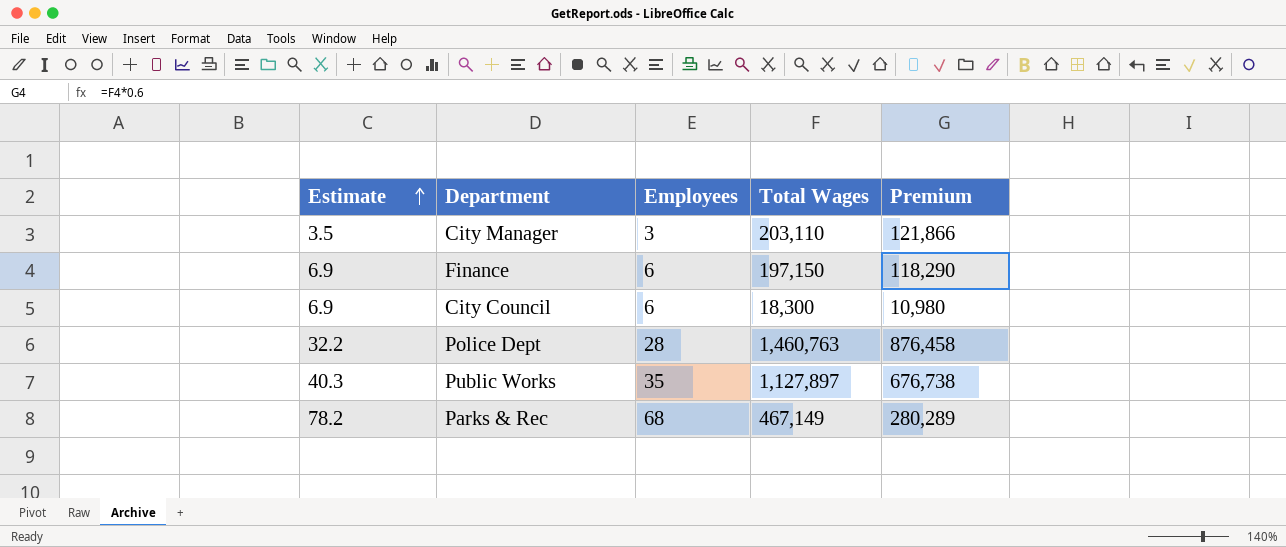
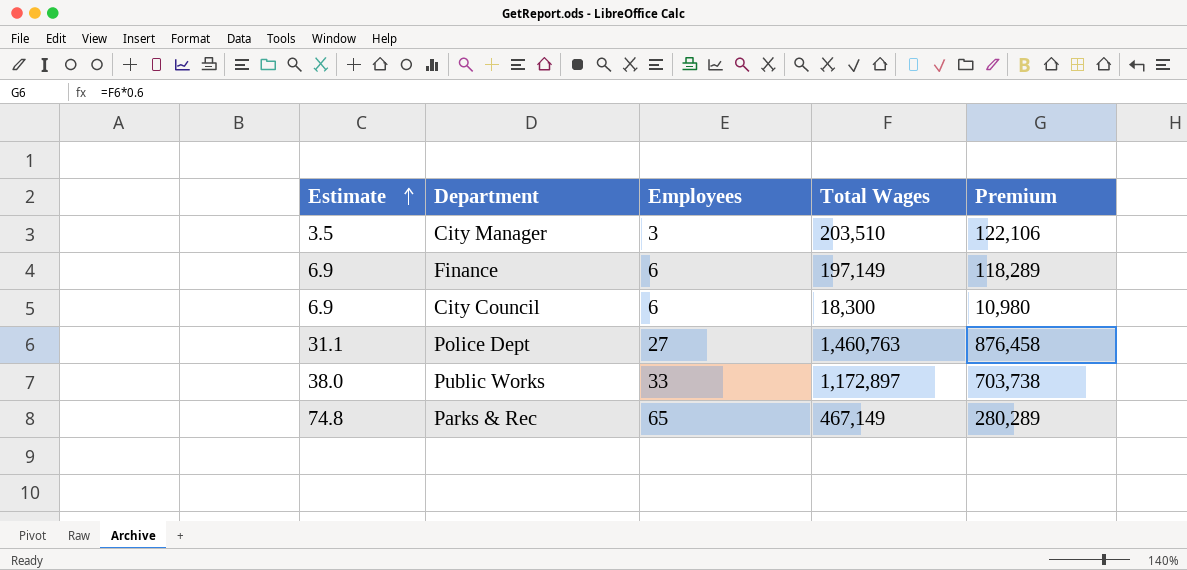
City Manager | Total Wages: 203,110 -> 203,510
City Manager | Premium: 121,866 -> 122,106
Finance | Total Wages: 197,150 -> 197,149
Finance | Premium: 118,290 -> 118,289
Police Dept | Estimate: 32.2 -> 31.1
Police Dept | Employees: 28 -> 27
Public Works | Estimate: 40.3 -> 38.0
Public Works | Employees: 35 -> 33
Public Works | Total Wages: 1,127,897 -> 1,172,897
Public Works | Premium: 676,738 -> 703,738
Parks & Rec | Estimate: 78.2 -> 74.8
Parks & Rec | Employees: 68 -> 65

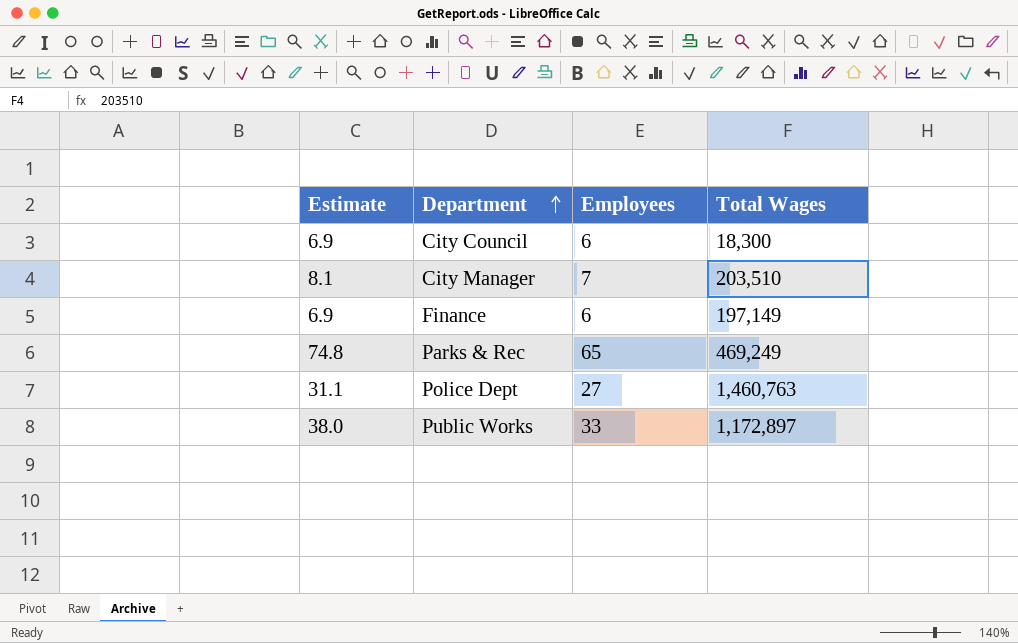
row order: Estimate ascending -> Department ascending
column Premium | formula: [Total Wages] * 0.6 -> none
City Manager | Estimate: 3.5 -> 8.1
City Manager | Employees: 3 -> 7
Parks & Rec | Total Wages: 467,149 -> 469,249

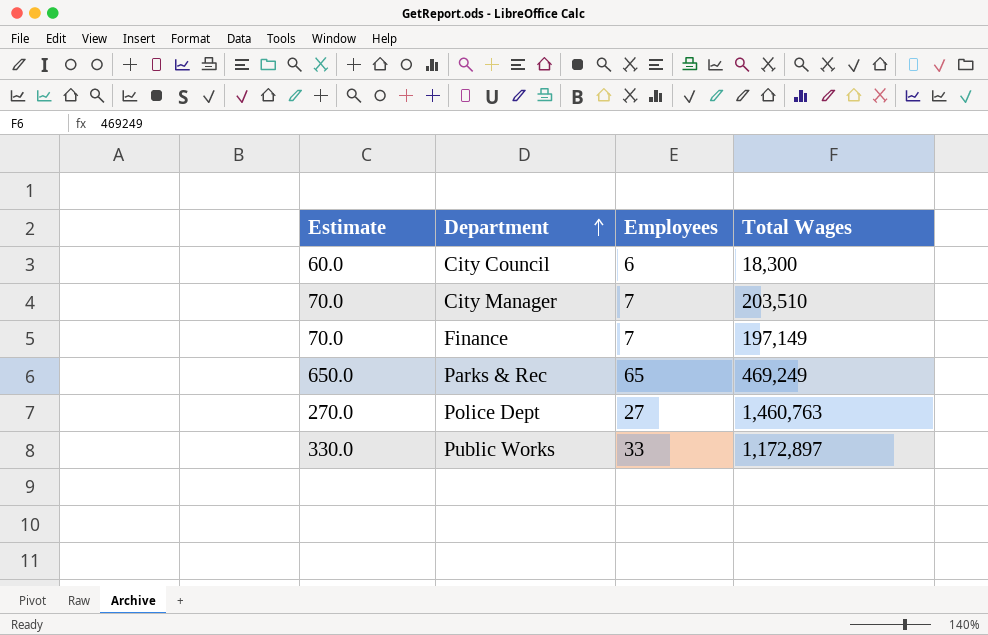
column Estimate | formula: [Employees] * 1.15 -> [Employees] * 10
Finance | Employees: 6 -> 7

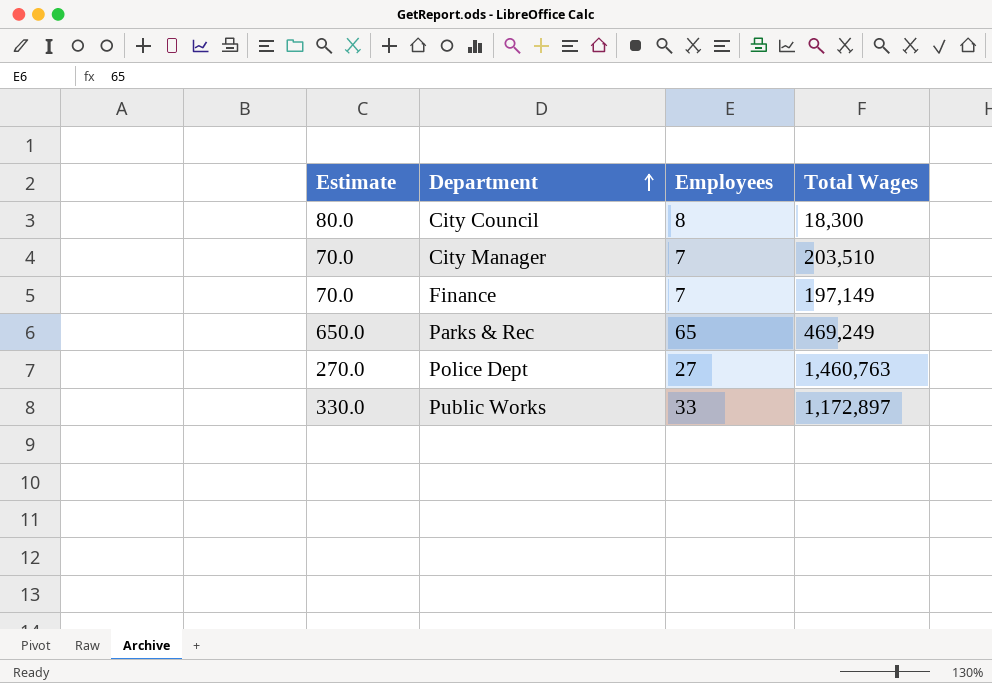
City Council | Estimate: 60.0 -> 80.0
City Council | Employees: 6 -> 8

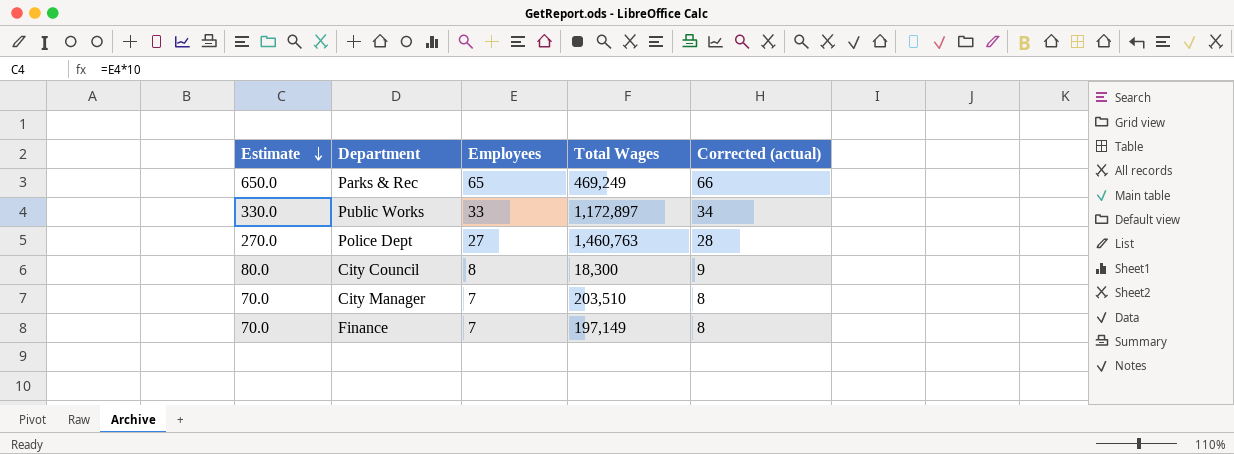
row order: Department ascending -> Estimate descending
column Corrected (actual) | formula: none -> [Employees] + 1

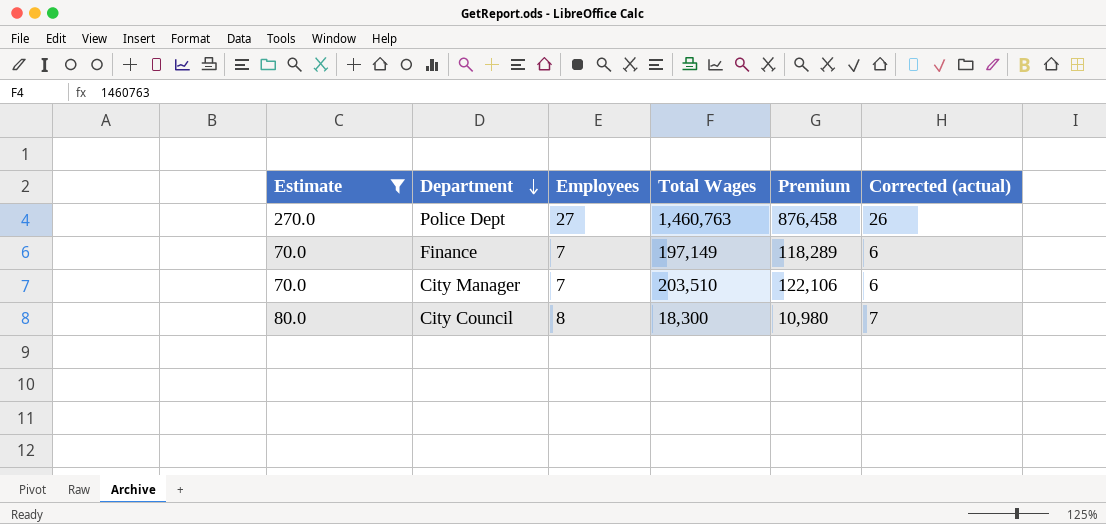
filter: none -> Estimate <= 270.0
row order: Estimate descending -> Department descending
column Premium | formula: none -> [Total Wages] * 0.6
column Corrected (actual) | formula: [Employees] + 1 -> [Employees] - 1

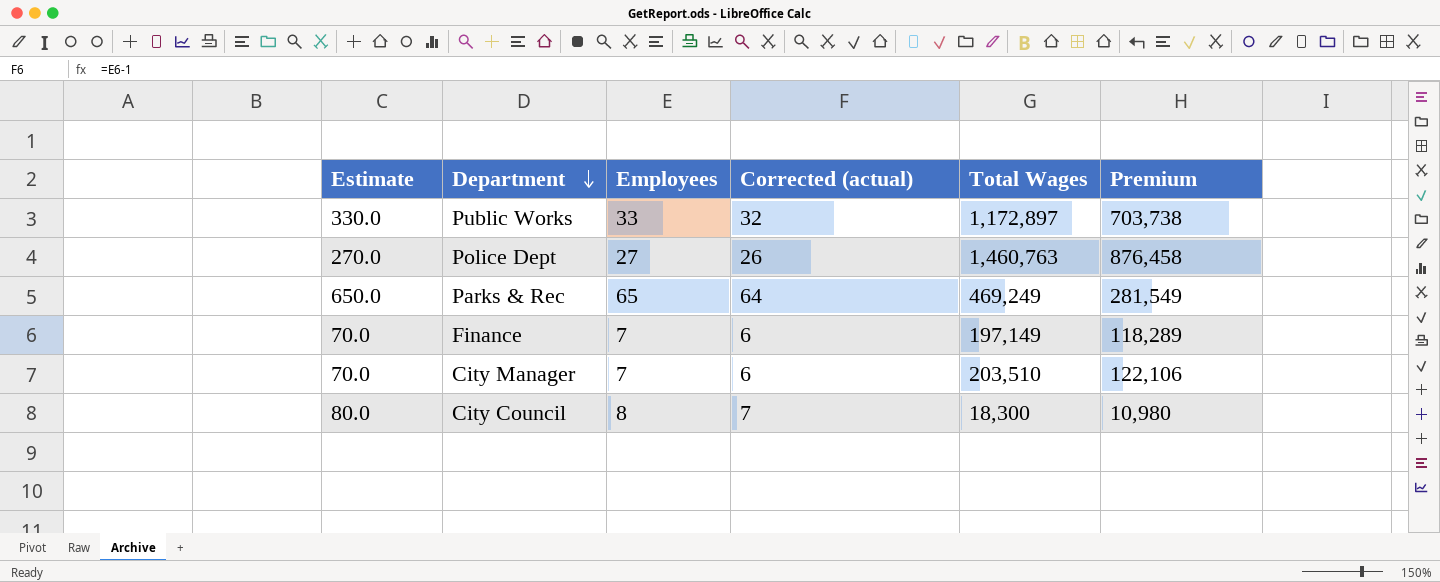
filter: Estimate <= 270.0 -> none
column Corrected (actual) | position: 6 -> 4

